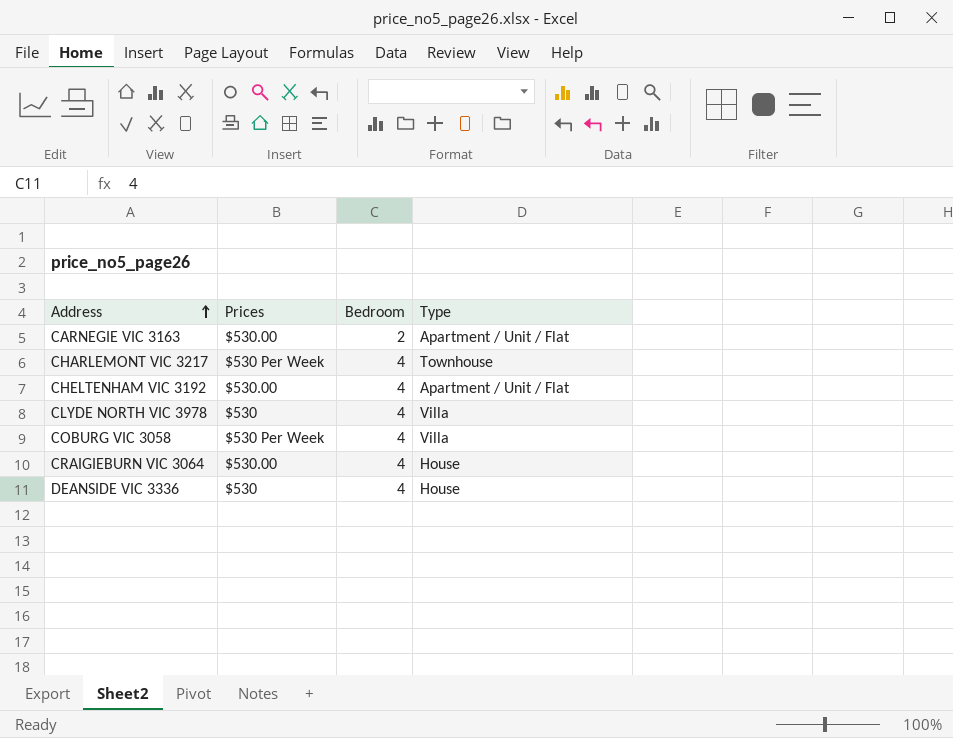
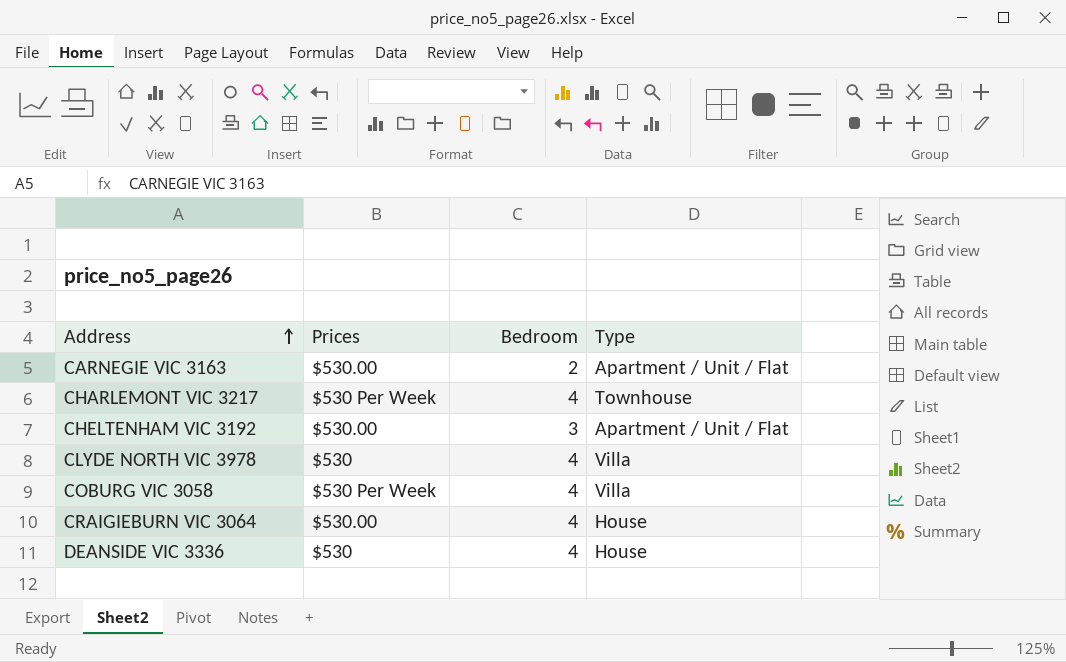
CHELTENHAM VIC 3192 | Bedroom: 4 -> 3

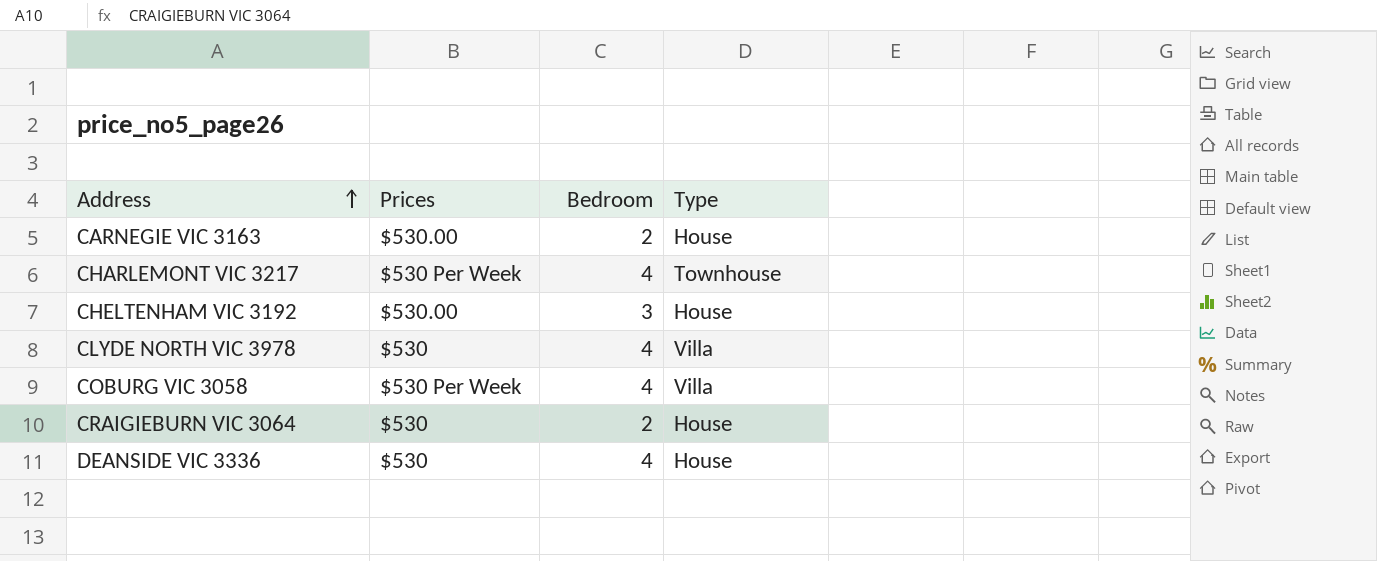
CARNEGIE VIC 3163 | Type: Apartment / Unit / Flat -> House
CHELTENHAM VIC 3192 | Type: Apartment / Unit / Flat -> House
CRAIGIEBURN VIC 3064 | Prices: $530.00 -> $530
CRAIGIEBURN VIC 3064 | Bedroom: 4 -> 2

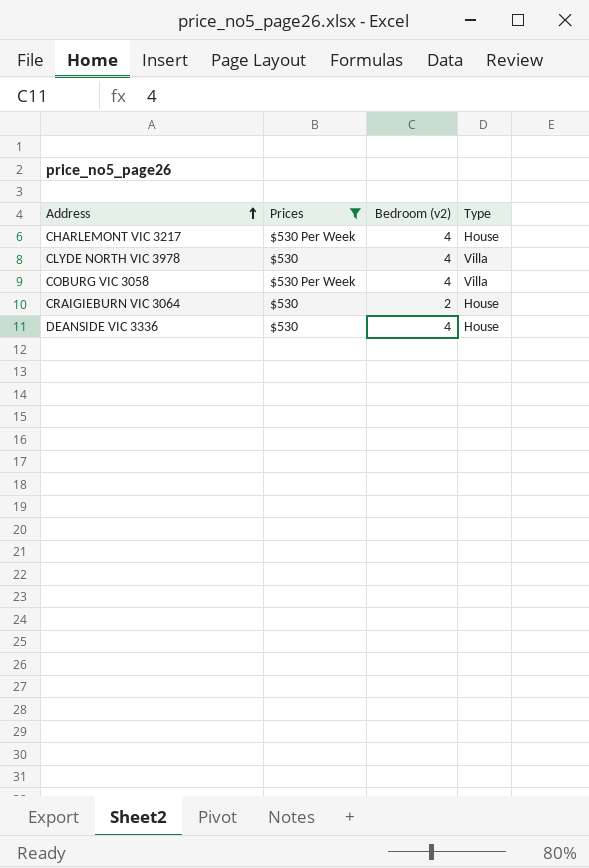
filter: none -> Prices != $530.00
column name: Bedroom -> Bedroom (v2)
CHARLEMONT VIC 3217 | Type: Townhouse -> House

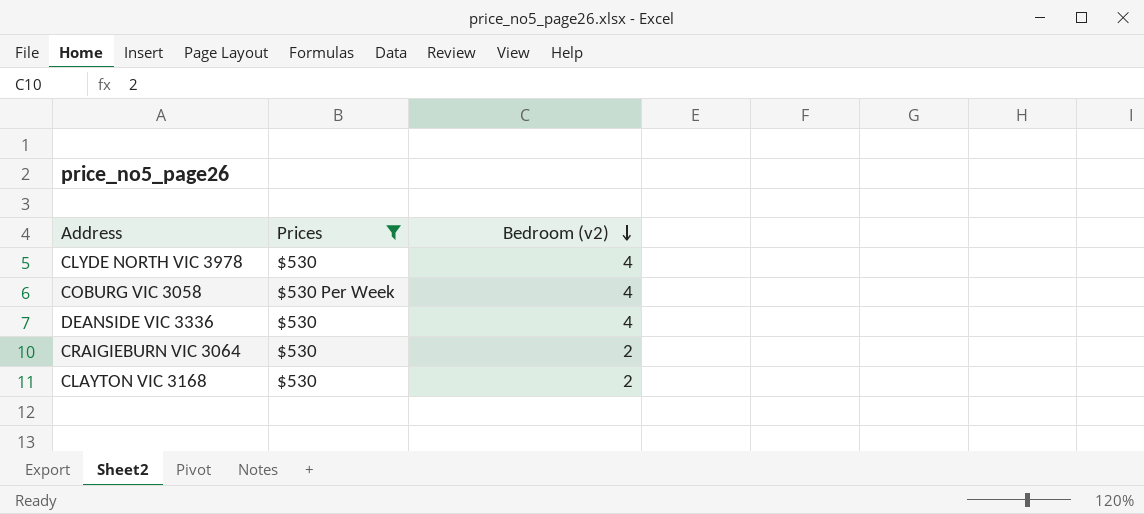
row order: Address ascending -> Bedroom (v2) descending
column Type | position: 4 -> none
row CHARLEMONT VIC 3217: $530 Per Week | 4 | House -> none
row CLAYTON VIC 3168: none -> $530 | 2

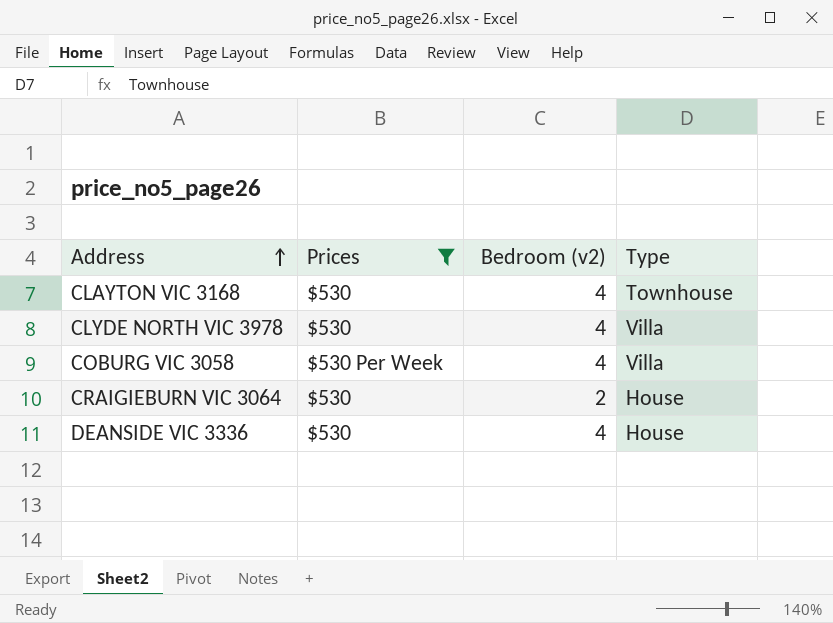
row order: Bedroom (v2) descending -> Address ascending
column Type | position: none -> 4
CLAYTON VIC 3168 | Bedroom (v2): 2 -> 4

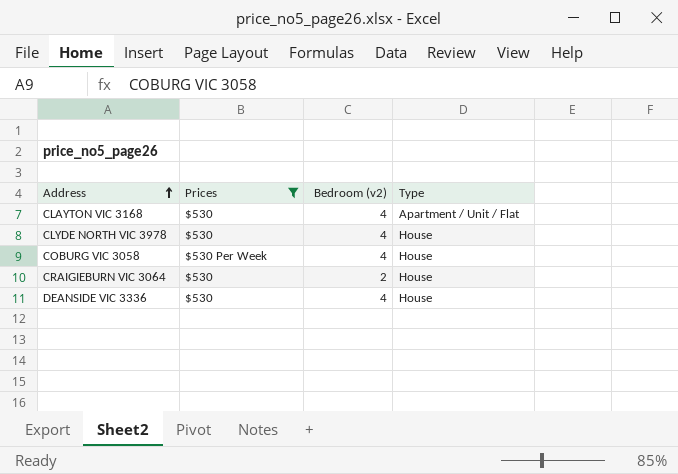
CLAYTON VIC 3168 | Type: Townhouse -> Apartment / Unit / Flat
CLYDE NORTH VIC 3978 | Type: Villa -> House
COBURG VIC 3058 | Type: Villa -> House

